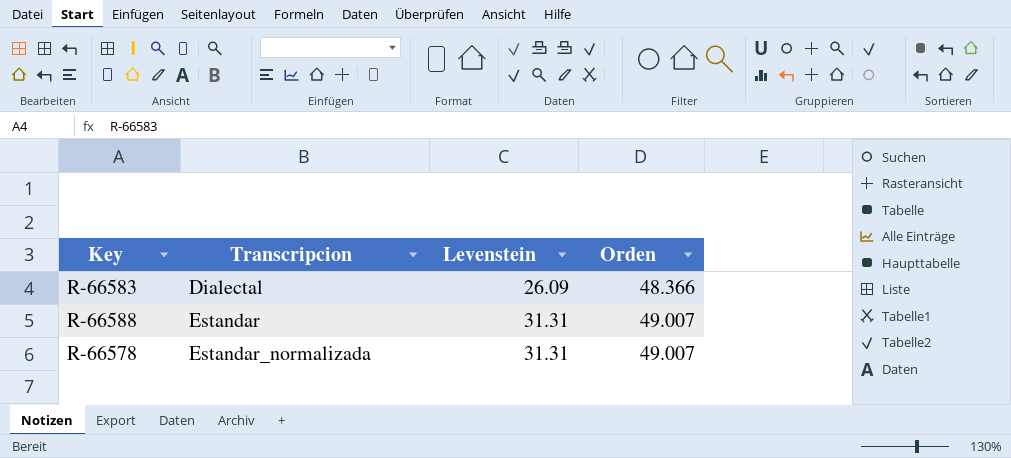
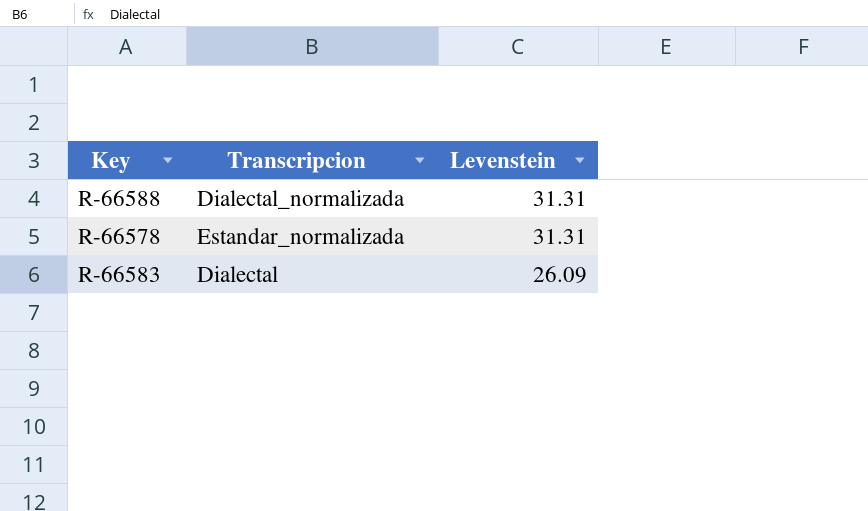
row order: Transcripcion ascending -> Levenstein descending
column Orden | position: 4 -> none
R-66588 | Transcripcion: Estandar -> Dialectal_normalizada

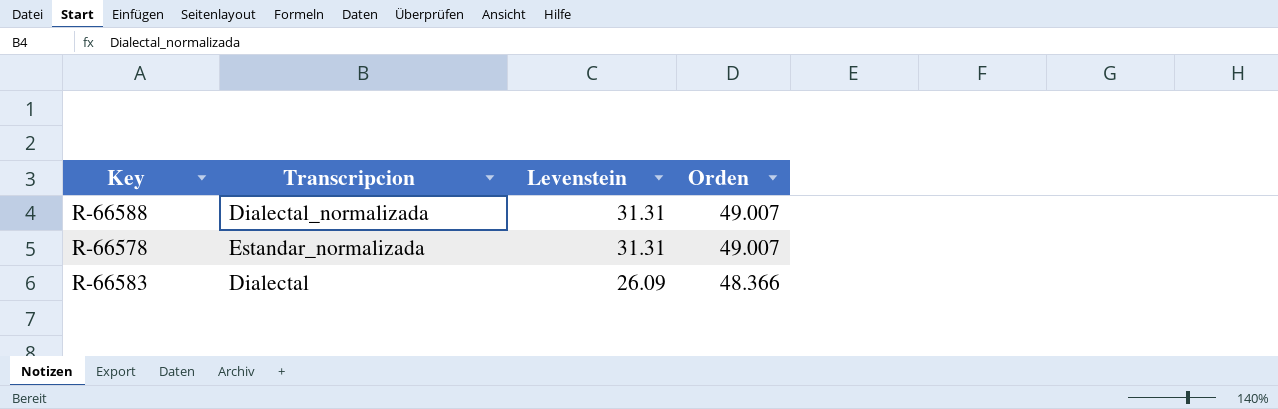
column Orden | position: none -> 4

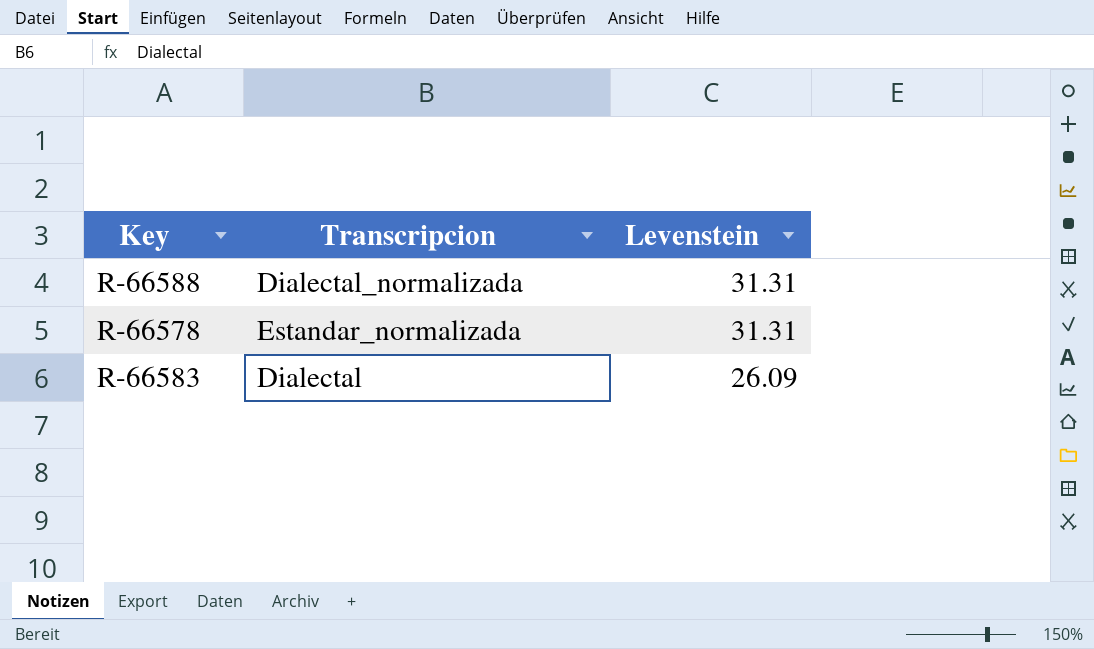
column Orden | position: 4 -> none

